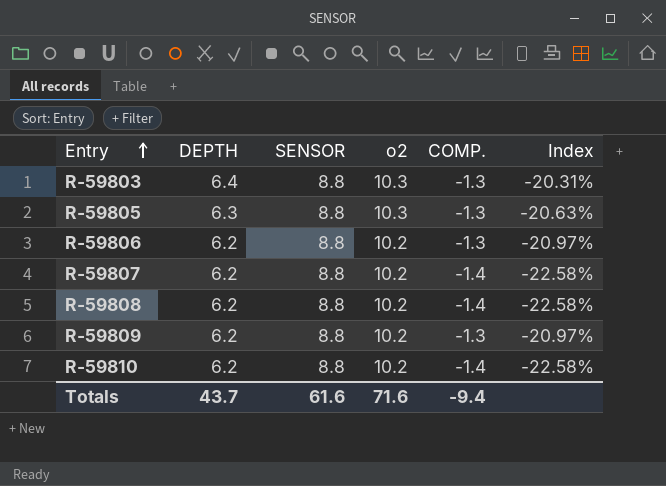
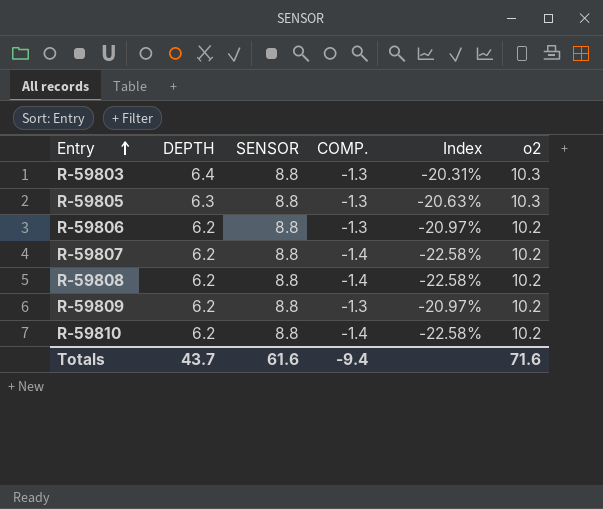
column o2 | position: 4 -> 6

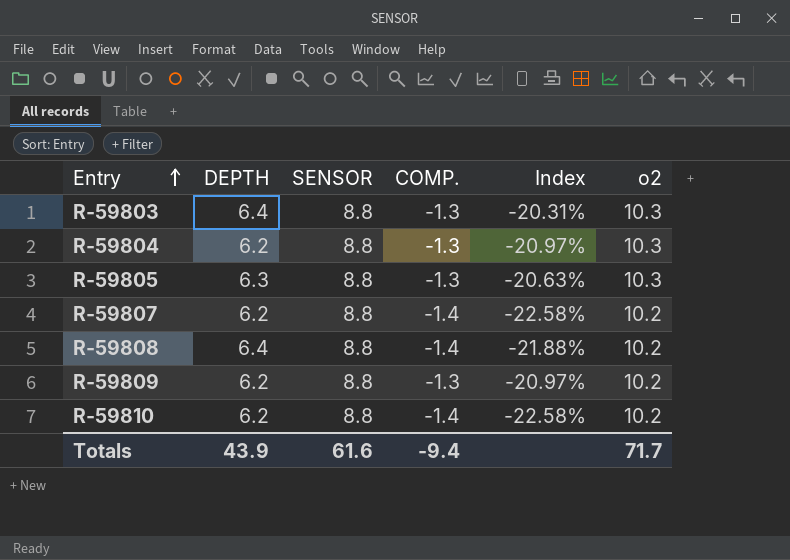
row R-59806: 6.2 | 8.8 | -1.3 | -20.97% | 10.2 -> none
row R-59804: none -> 6.2 | 8.8 | -1.3 | -20.97% | 10.3
R-59808 | DEPTH: 6.2 -> 6.4
R-59808 | Index: -22.58% -> -21.88%
Totals | DEPTH: 43.7 -> 43.9
Totals | o2: 71.6 -> 71.7

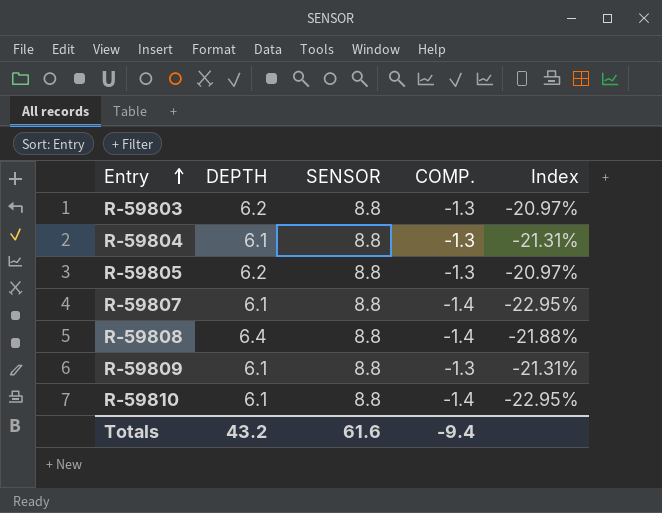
column o2 | position: 6 -> none
R-59803 | DEPTH: 6.4 -> 6.2
R-59803 | Index: -20.31% -> -20.97%
R-59804 | DEPTH: 6.2 -> 6.1
R-59804 | Index: -20.97% -> -21.31%
R-59805 | DEPTH: 6.3 -> 6.2
R-59805 | Index: -20.63% -> -20.97%
R-59807 | DEPTH: 6.2 -> 6.1
R-59807 | Index: -22.58% -> -22.95%
R-59809 | DEPTH: 6.2 -> 6.1
R-59809 | Index: -20.97% -> -21.31%
R-59810 | DEPTH: 6.2 -> 6.1
R-59810 | Index: -22.58% -> -22.95%
Totals | DEPTH: 43.9 -> 43.2

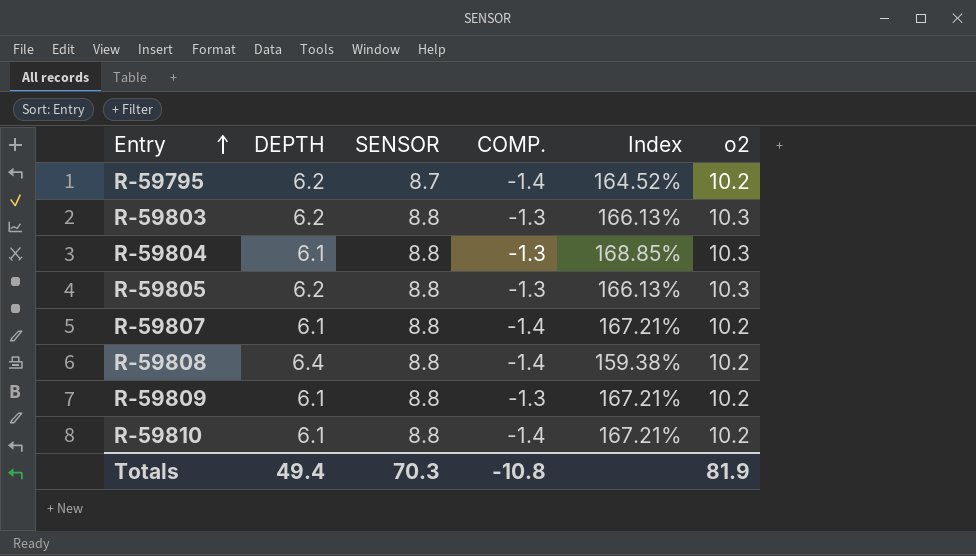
column Index | formula: [COMP.] / [DEPTH] -> [o2] / [DEPTH]
column o2 | position: none -> 6
row R-59795: none -> 6.2 | 8.7 | -1.4 | 164.52% | 10.2
Totals | DEPTH: 43.2 -> 49.4
Totals | SENSOR: 61.6 -> 70.3
Totals | COMP.: -9.4 -> -10.8

